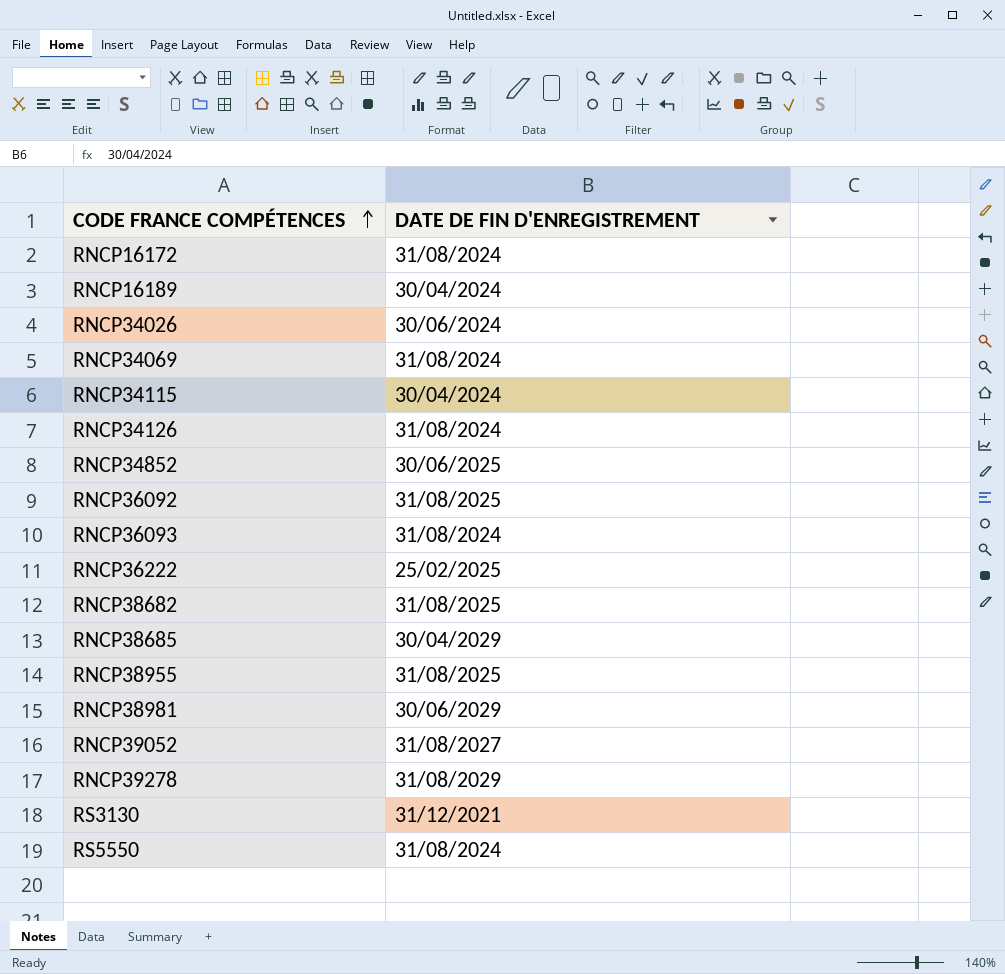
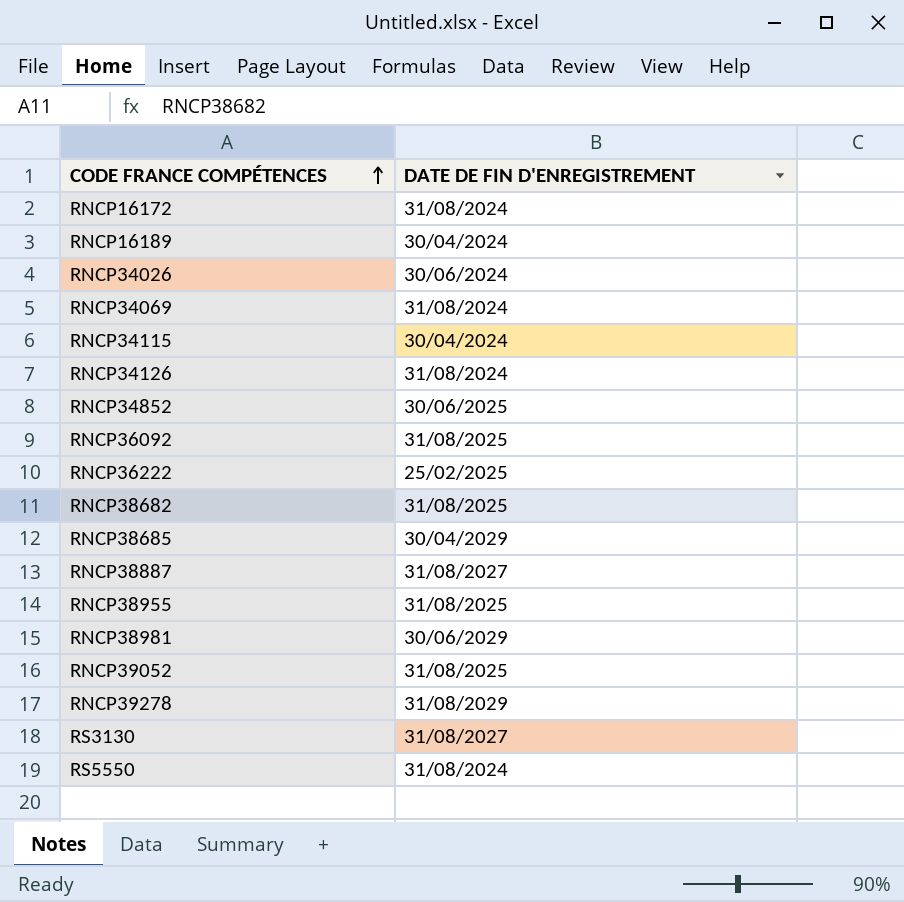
row RNCP36093: 31/08/2024 -> none
row RNCP38887: none -> 31/08/2027
RNCP39052 | DATE DE FIN D'ENREGISTREMENT: 31/08/2027 -> 31/08/2025
RS3130 | DATE DE FIN D'ENREGISTREMENT: 31/12/2021 -> 31/08/2027

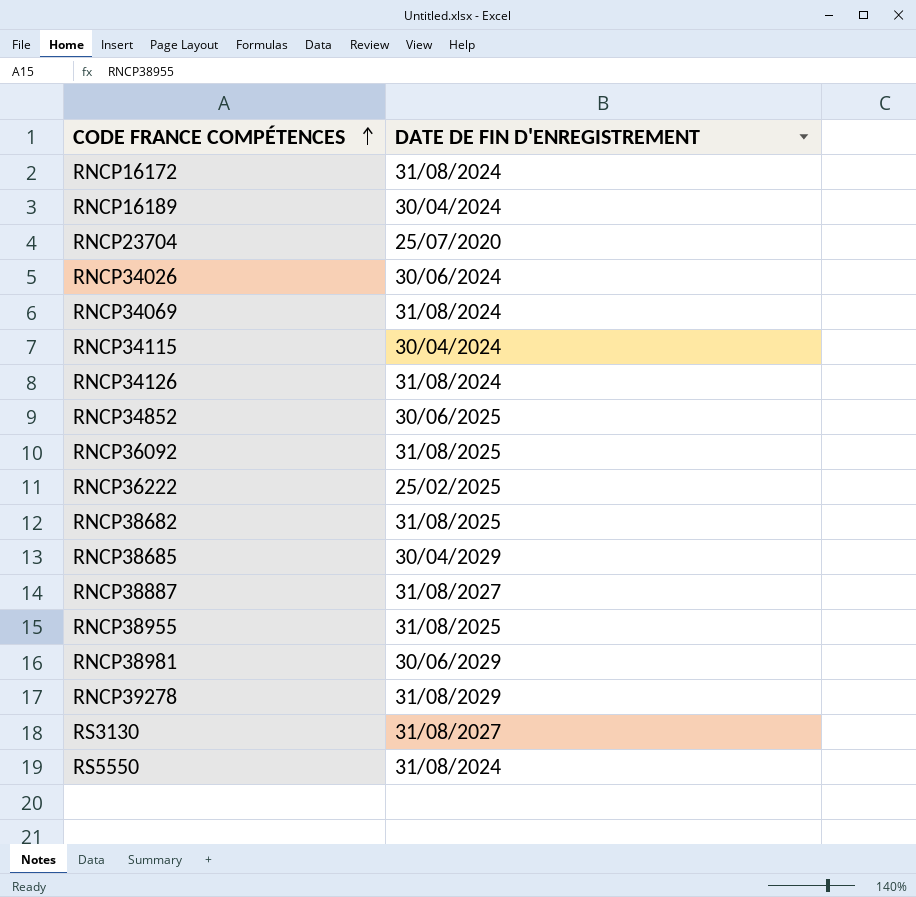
row RNCP39052: 31/08/2025 -> none
row RNCP23704: none -> 25/07/2020

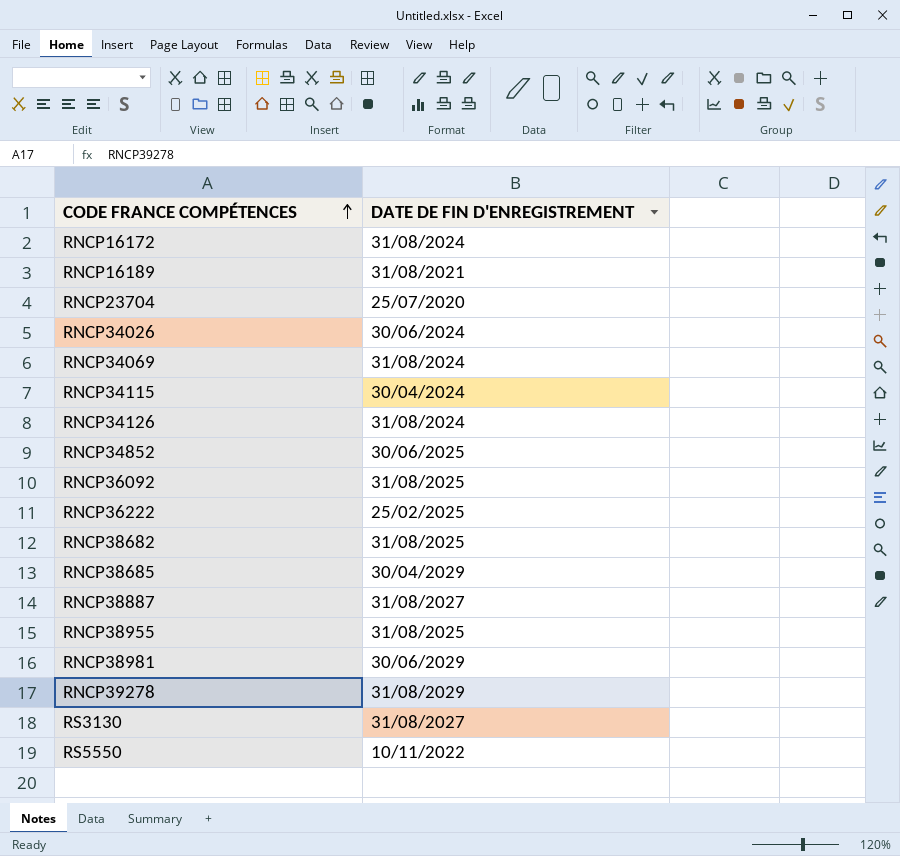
RNCP16189 | DATE DE FIN D'ENREGISTREMENT: 30/04/2024 -> 31/08/2021
RS5550 | DATE DE FIN D'ENREGISTREMENT: 31/08/2024 -> 10/11/2022

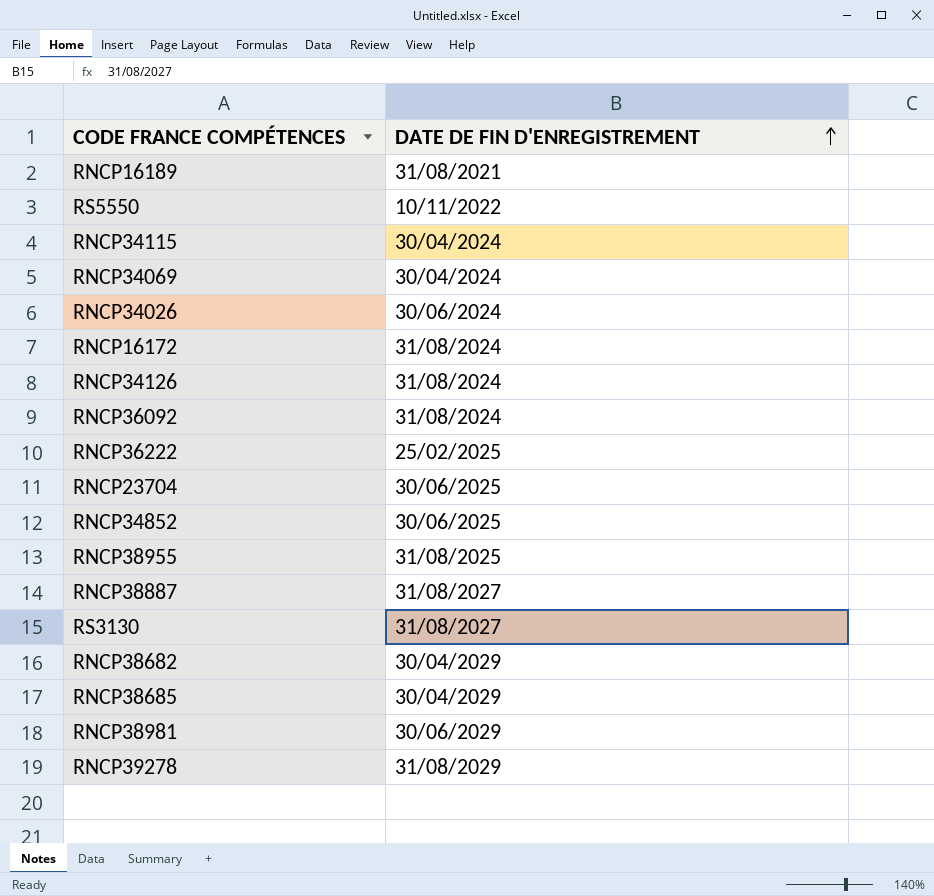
row order: CODE FRANCE COMPÉTENCES ascending -> DATE DE FIN D'ENREGISTREMENT ascending
RNCP34069 | DATE DE FIN D'ENREGISTREMENT: 31/08/2024 -> 30/04/2024
RNCP36092 | DATE DE FIN D'ENREGISTREMENT: 31/08/2025 -> 31/08/2024
RNCP23704 | DATE DE FIN D'ENREGISTREMENT: 25/07/2020 -> 30/06/2025
RNCP38682 | DATE DE FIN D'ENREGISTREMENT: 31/08/2025 -> 30/04/2029

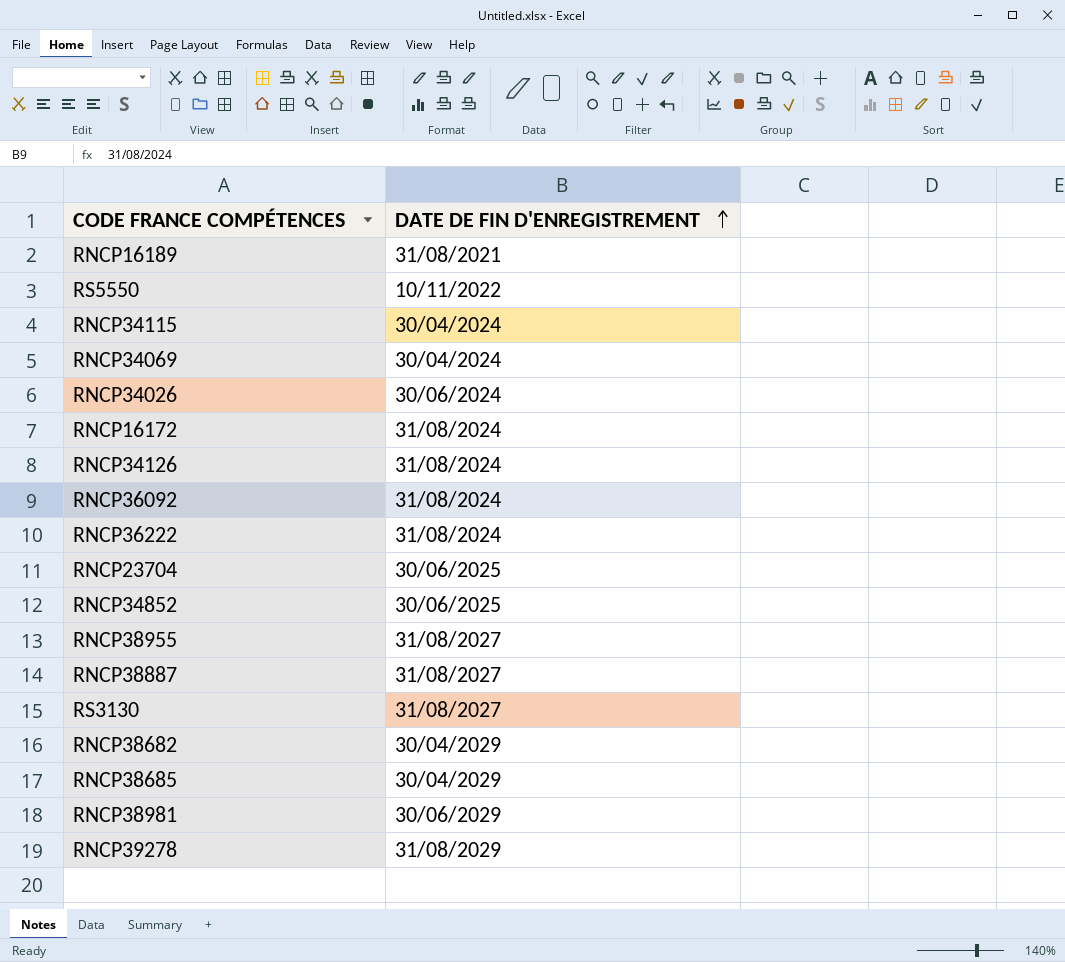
RNCP36222 | DATE DE FIN D'ENREGISTREMENT: 25/02/2025 -> 31/08/2024
RNCP38955 | DATE DE FIN D'ENREGISTREMENT: 31/08/2025 -> 31/08/2027

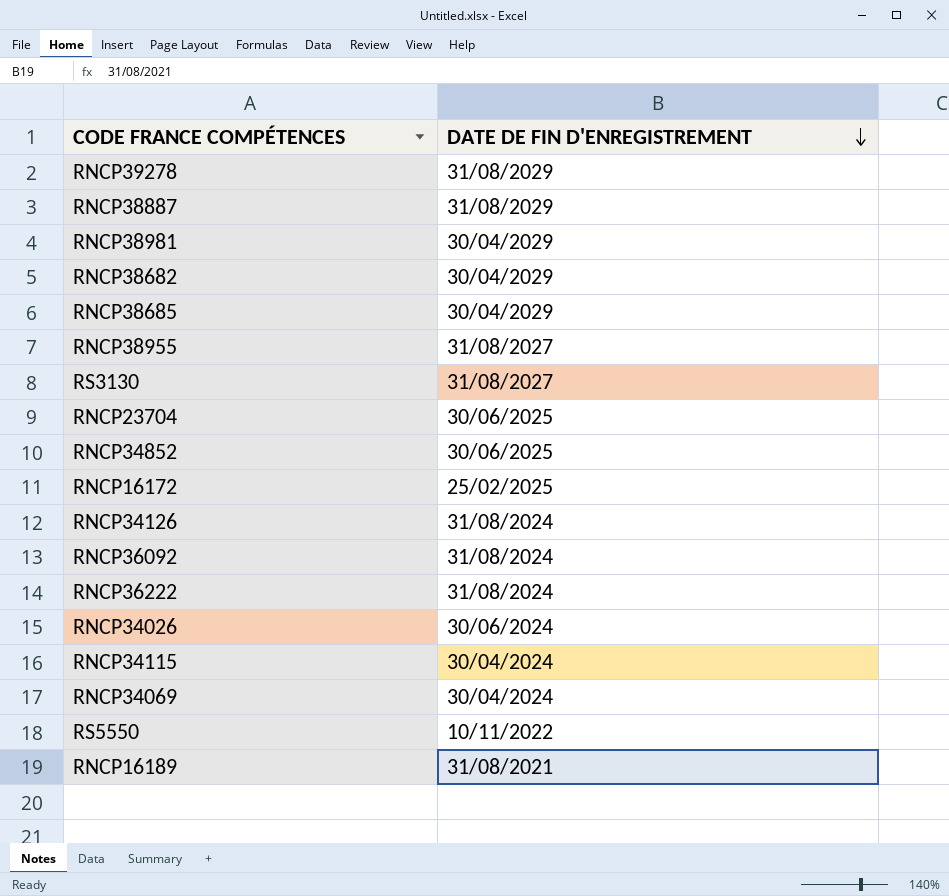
row order: DATE DE FIN D'ENREGISTREMENT ascending -> DATE DE FIN D'ENREGISTREMENT descending
RNCP38887 | DATE DE FIN D'ENREGISTREMENT: 31/08/2027 -> 31/08/2029
RNCP38981 | DATE DE FIN D'ENREGISTREMENT: 30/06/2029 -> 30/04/2029
RNCP16172 | DATE DE FIN D'ENREGISTREMENT: 31/08/2024 -> 25/02/2025

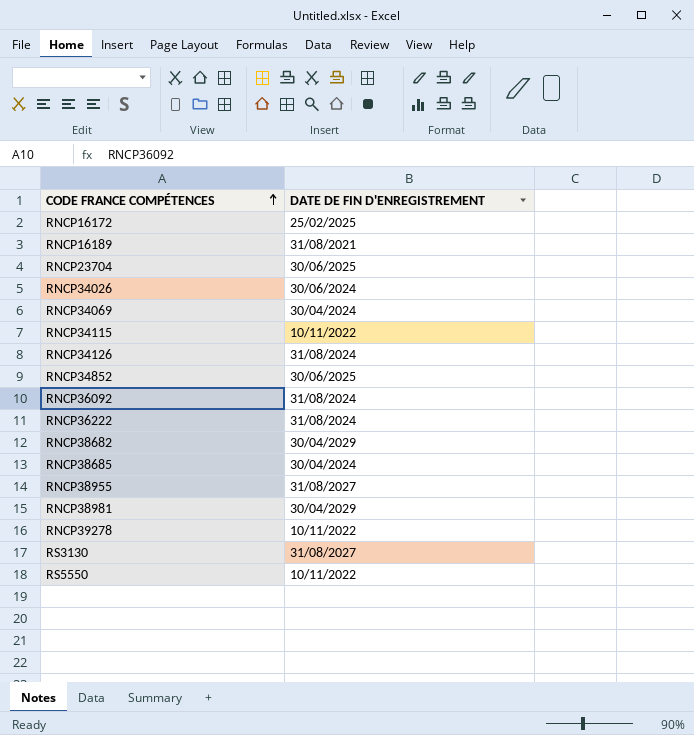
row order: DATE DE FIN D'ENREGISTREMENT descending -> CODE FRANCE COMPÉTENCES ascending
row RNCP38887: 31/08/2029 -> none
RNCP34115 | DATE DE FIN D'ENREGISTREMENT: 30/04/2024 -> 10/11/2022
RNCP38685 | DATE DE FIN D'ENREGISTREMENT: 30/04/2029 -> 30/04/2024
RNCP39278 | DATE DE FIN D'ENREGISTREMENT: 31/08/2029 -> 10/11/2022

